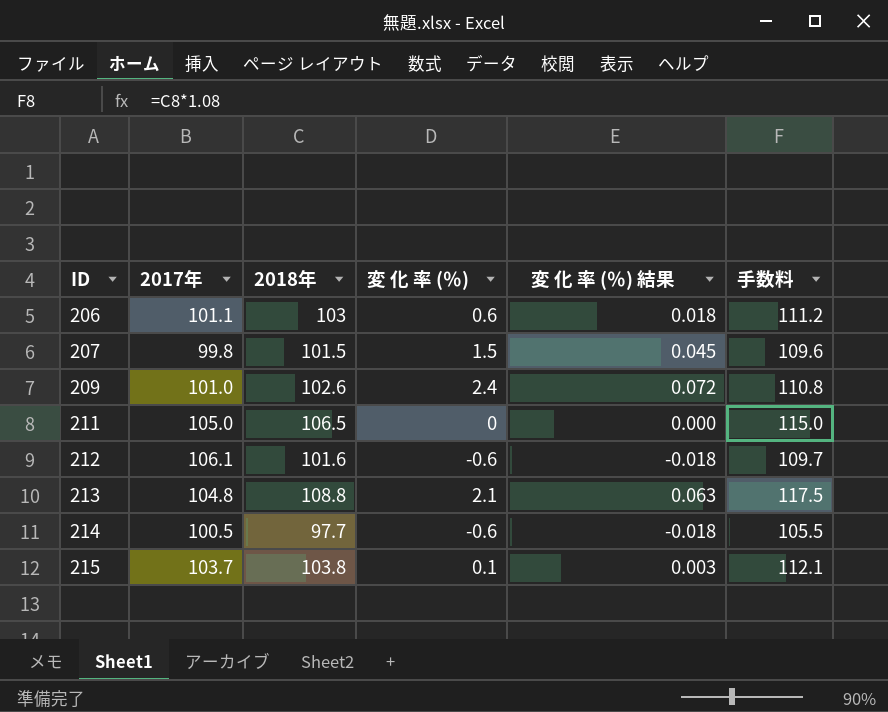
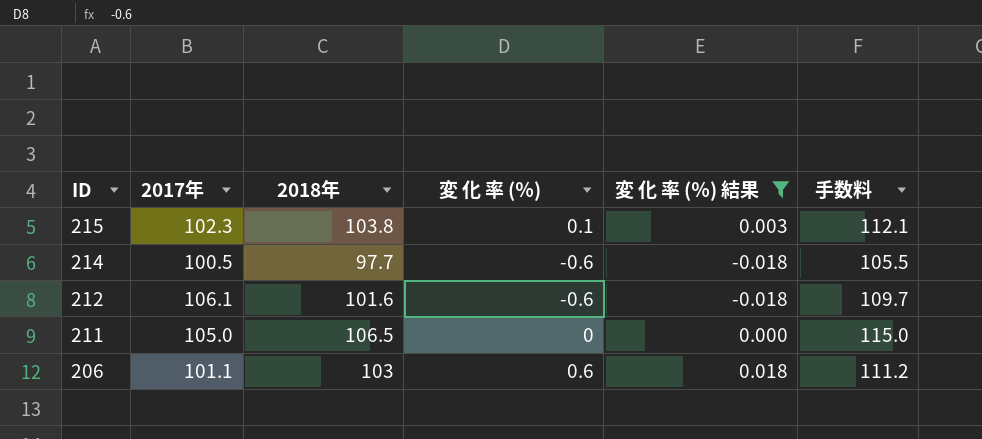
filter: none -> 変 化 率 (％) 結果 <= 0.018
row order: ID ascending -> ID descending
215 | 2017年: 103.7 -> 102.3

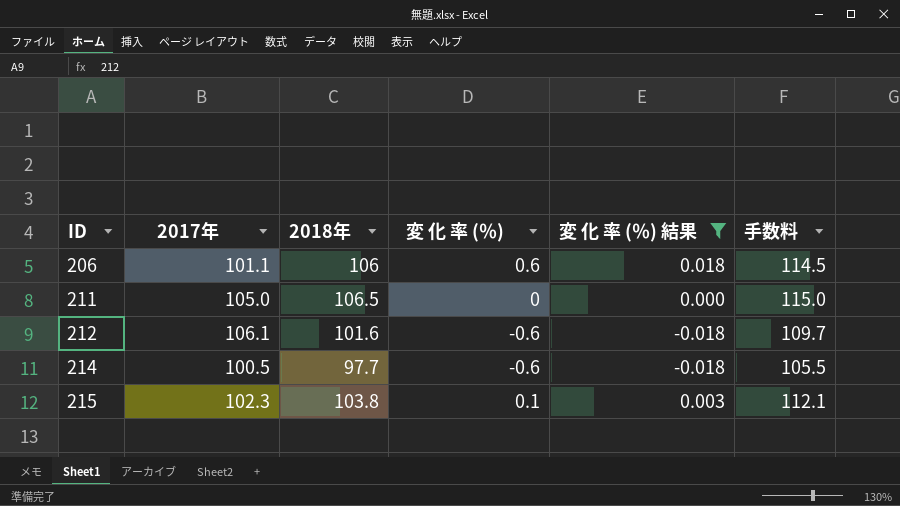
row order: ID descending -> ID ascending
206 | 2018年: 103 -> 106
206 | 手数料: 111.2 -> 114.5

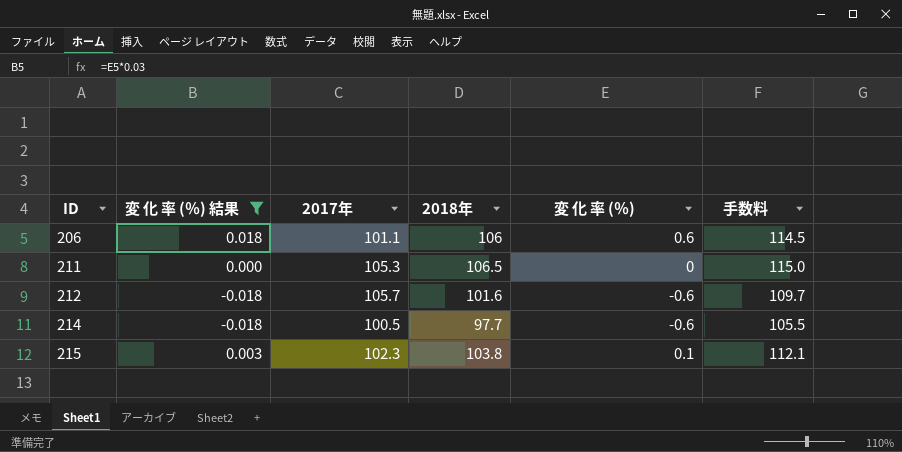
column 変 化 率 (％) 結果 | position: 5 -> 2
211 | 2017年: 105.0 -> 105.3
212 | 2017年: 106.1 -> 105.7

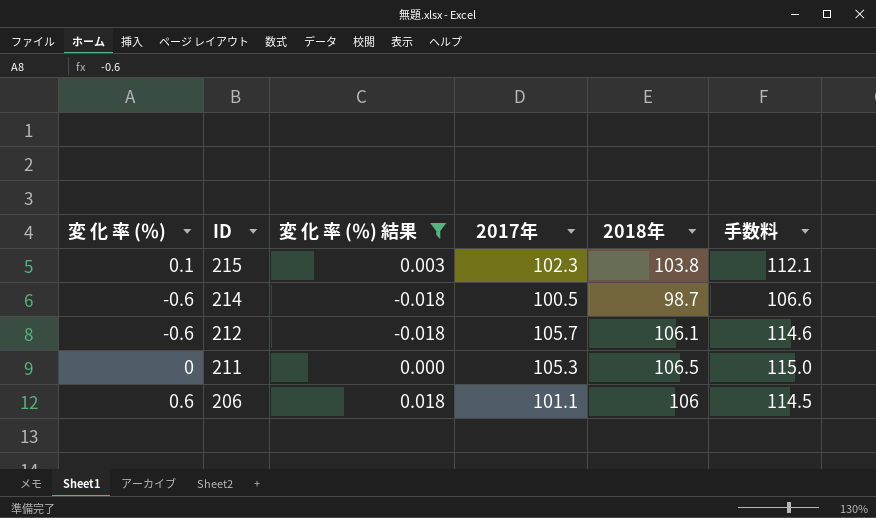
row order: ID ascending -> ID descending
column 変 化 率 (％) | position: 5 -> 1
214 | 2018年: 97.7 -> 98.7
214 | 手数料: 105.5 -> 106.6
212 | 2018年: 101.6 -> 106.1
212 | 手数料: 109.7 -> 114.6

